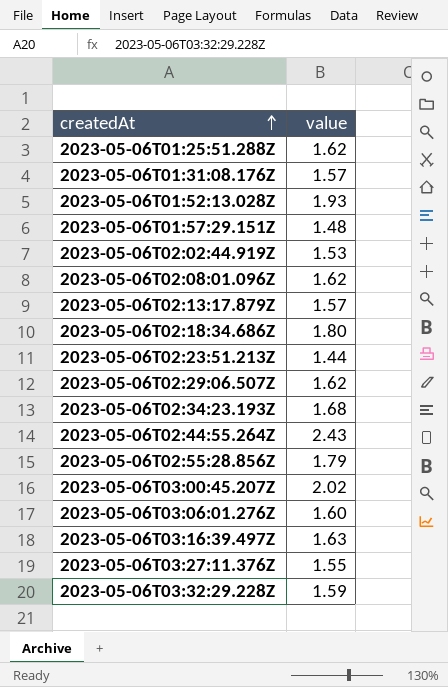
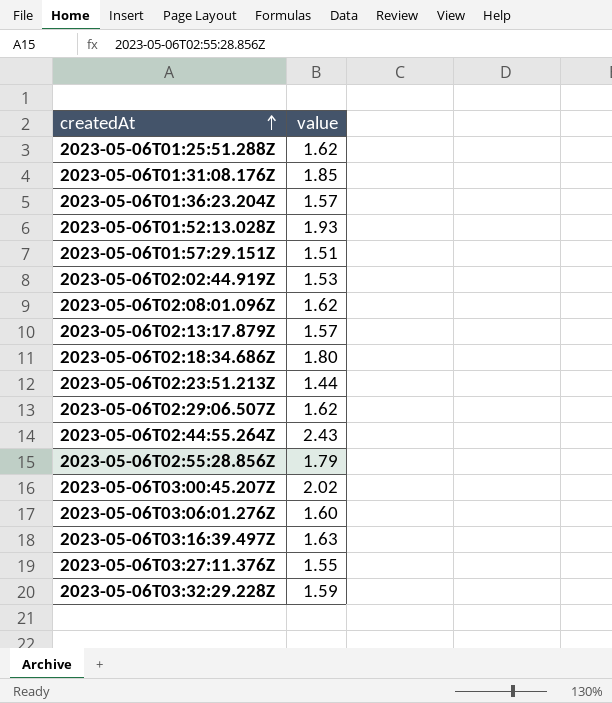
row 2023-05-06T02:34:23.193Z: 1.68 -> none
2023-05-06T01:31:08.176Z | value: 1.57 -> 1.85
row 2023-05-06T01:36:23.204Z: none -> 1.57
2023-05-06T01:57:29.151Z | value: 1.48 -> 1.51

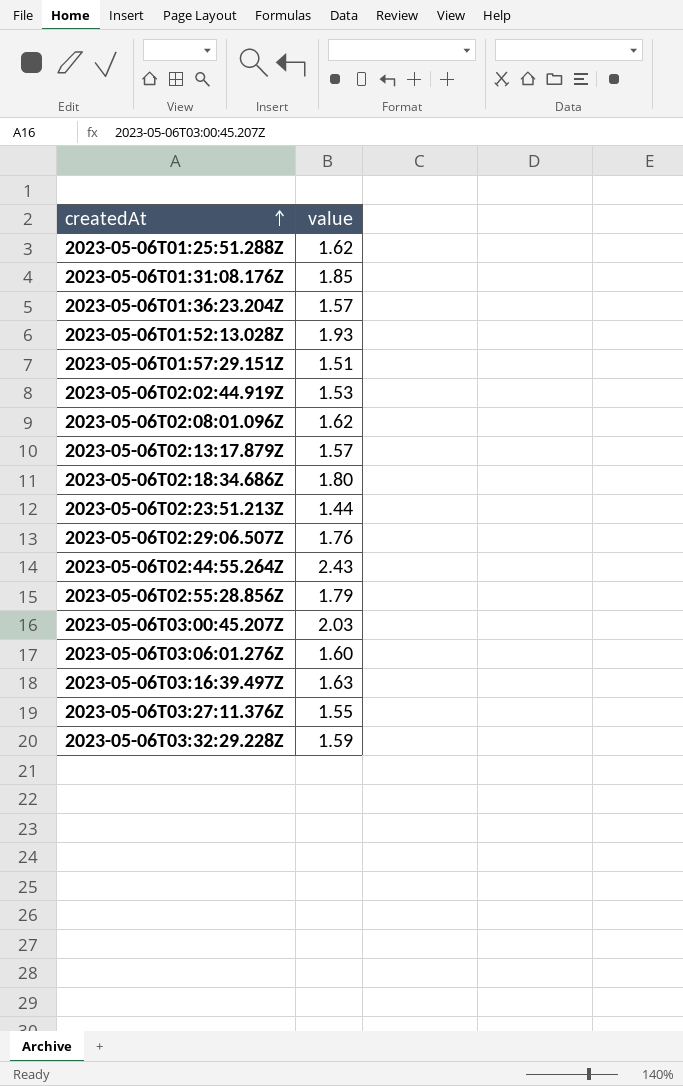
2023-05-06T02:29:06.507Z | value: 1.62 -> 1.76
2023-05-06T03:00:45.207Z | value: 2.02 -> 2.03

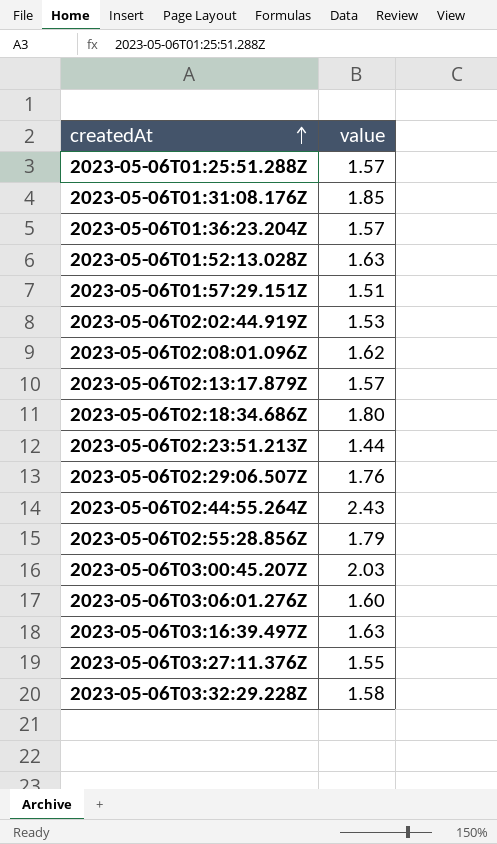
2023-05-06T01:25:51.288Z | value: 1.62 -> 1.57
2023-05-06T01:52:13.028Z | value: 1.93 -> 1.63
2023-05-06T03:32:29.228Z | value: 1.59 -> 1.58

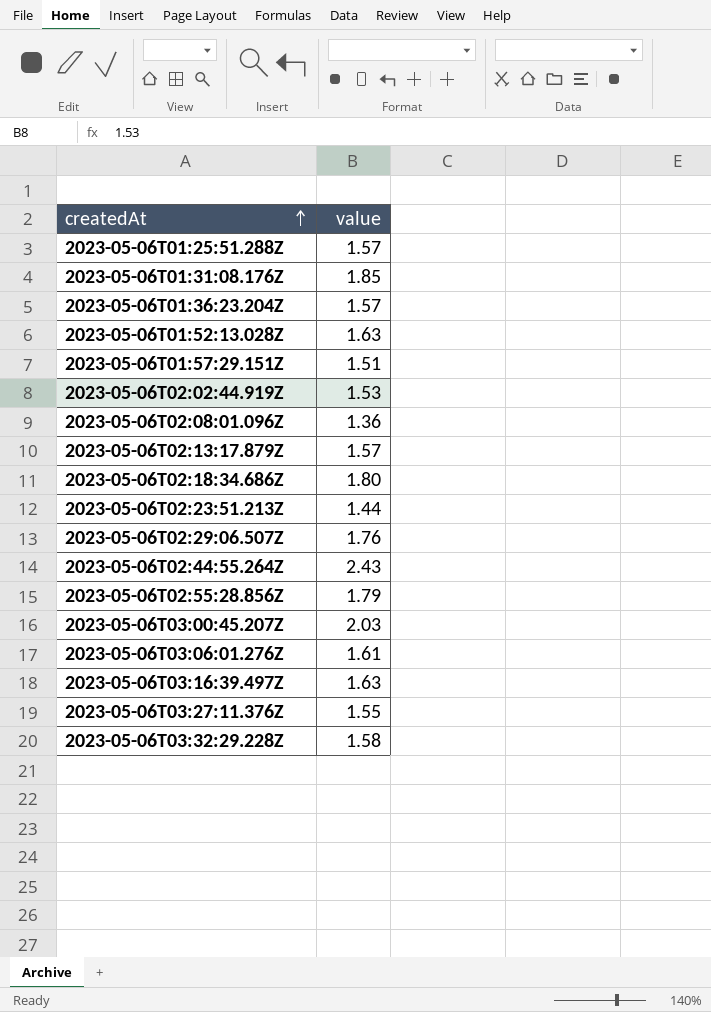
2023-05-06T02:08:01.096Z | value: 1.62 -> 1.36
2023-05-06T03:06:01.276Z | value: 1.60 -> 1.61

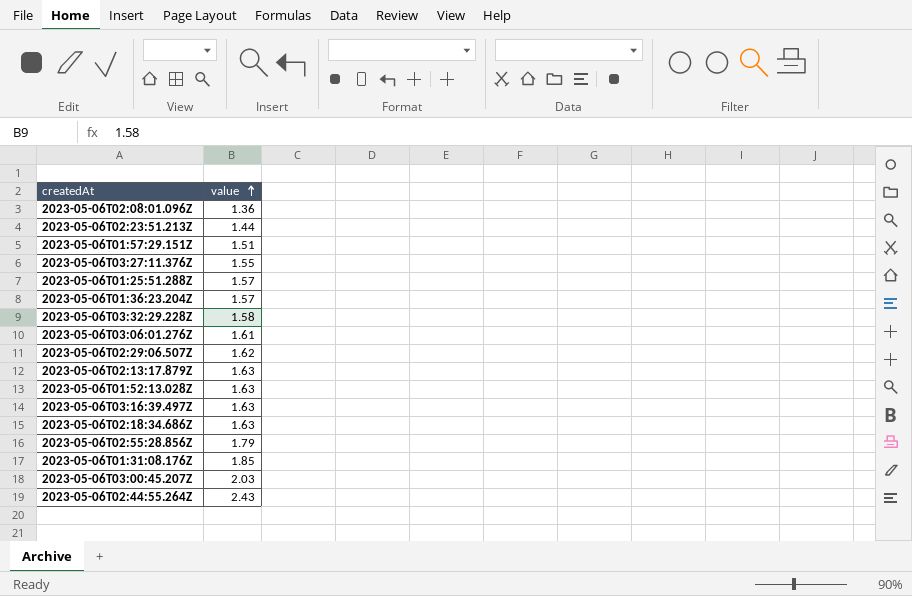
row order: createdAt ascending -> value ascending
row 2023-05-06T02:02:44.919Z: 1.53 -> none
2023-05-06T02:29:06.507Z | value: 1.76 -> 1.62
2023-05-06T02:13:17.879Z | value: 1.57 -> 1.63
2023-05-06T02:18:34.686Z | value: 1.80 -> 1.63

